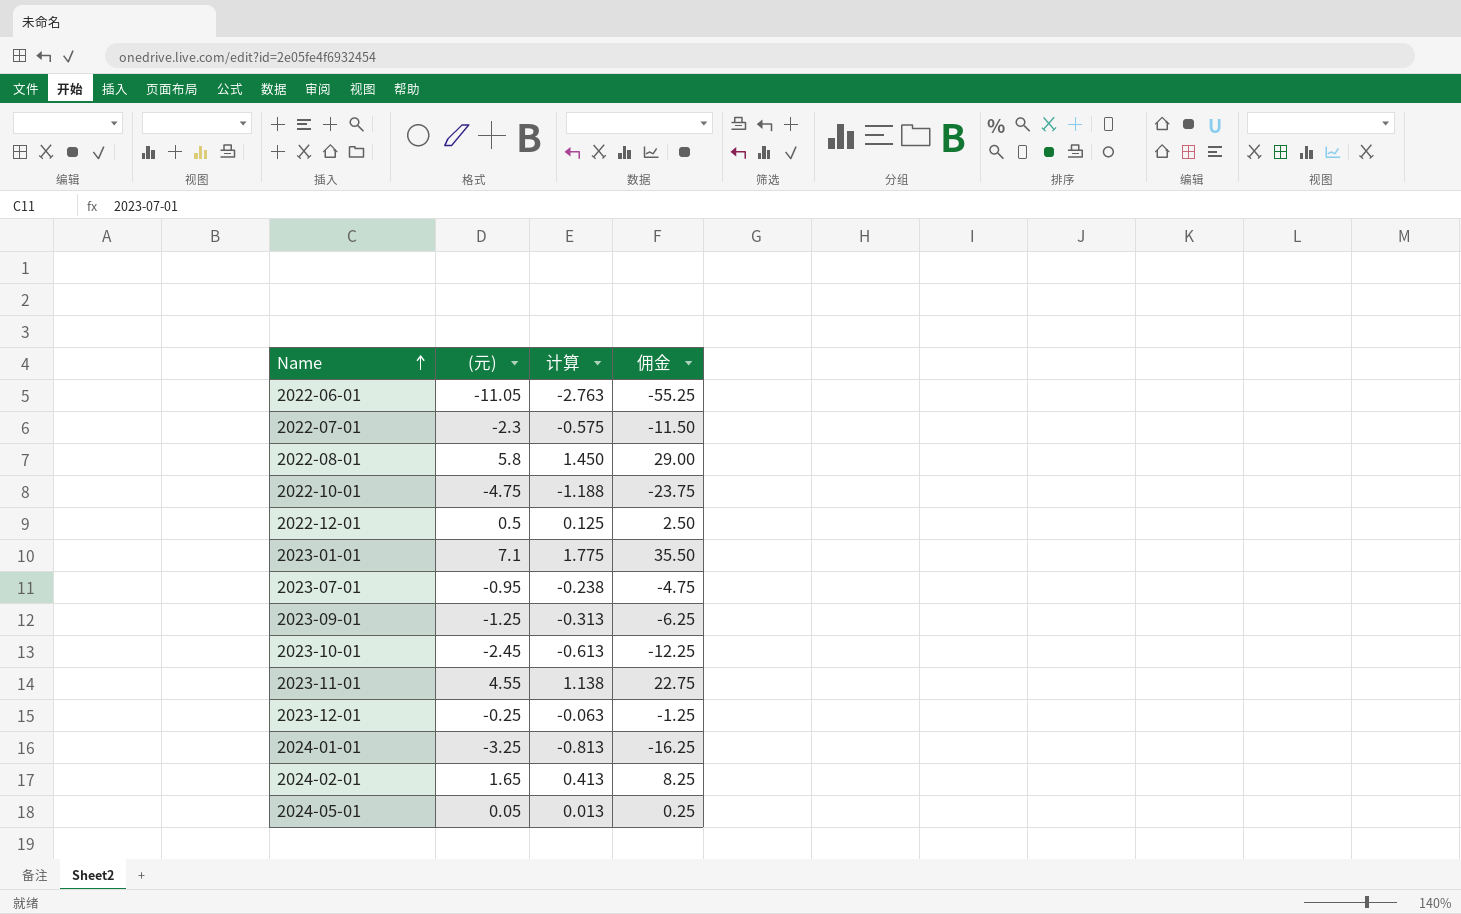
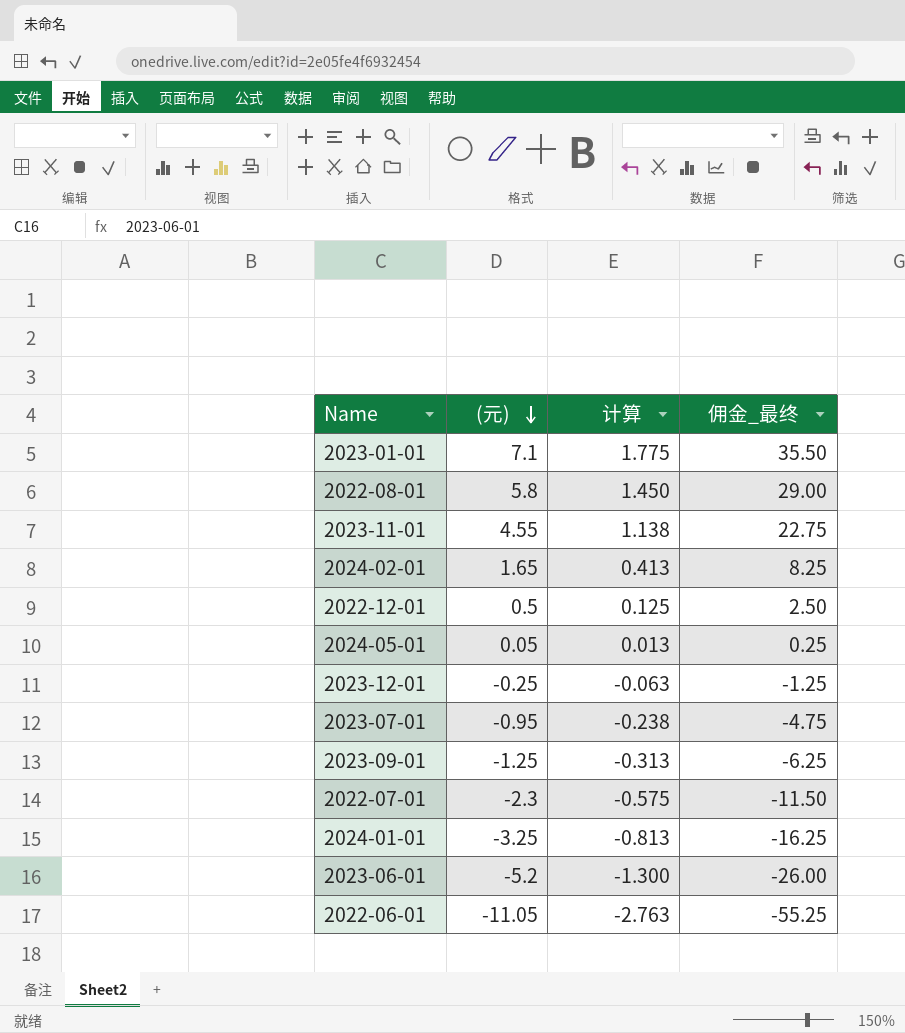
row order: Name ascending -> (元) descending
column name: 佣金 -> 佣金_最终
row 2022-10-01: -4.75 | -1.188 | -23.75 -> none
row 2023-10-01: -2.45 | -0.613 | -12.25 -> none
row 2023-06-01: none -> -5.2 | -1.300 | -26.00

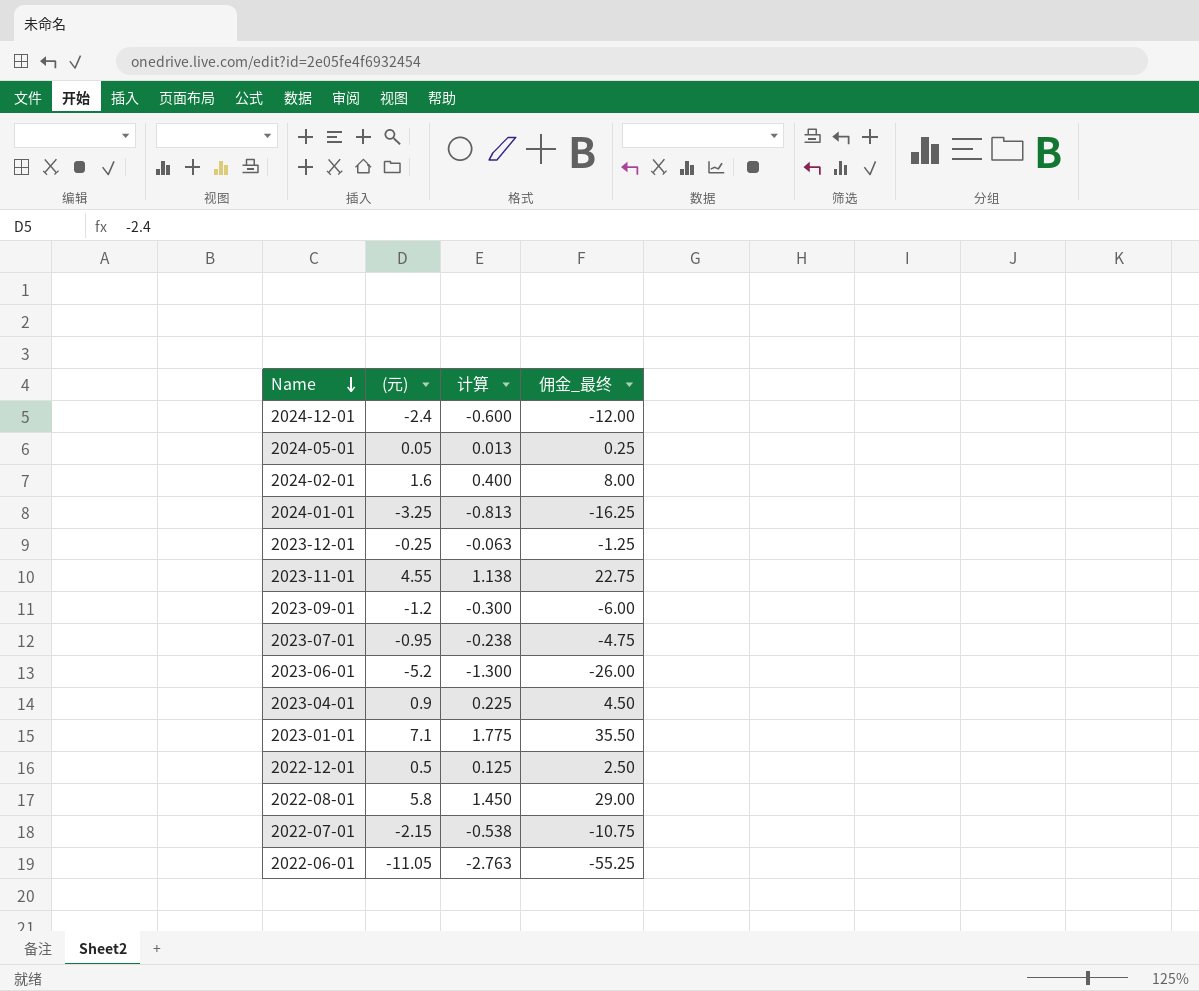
row order: (元) descending -> Name descending
row 2024-12-01: none -> -2.4 | -0.600 | -12.00
2024-02-01 | (元): 1.65 -> 1.6
2024-02-01 | 计算: 0.413 -> 0.400
2024-02-01 | 佣金_最终: 8.25 -> 8.00
2023-09-01 | (元): -1.25 -> -1.2
2023-09-01 | 计算: -0.313 -> -0.300
2023-09-01 | 佣金_最终: -6.25 -> -6.00
row 2023-04-01: none -> 0.9 | 0.225 | 4.50
2022-07-01 | (元): -2.3 -> -2.15
2022-07-01 | 计算: -0.575 -> -0.538
2022-07-01 | 佣金_最终: -11.50 -> -10.75

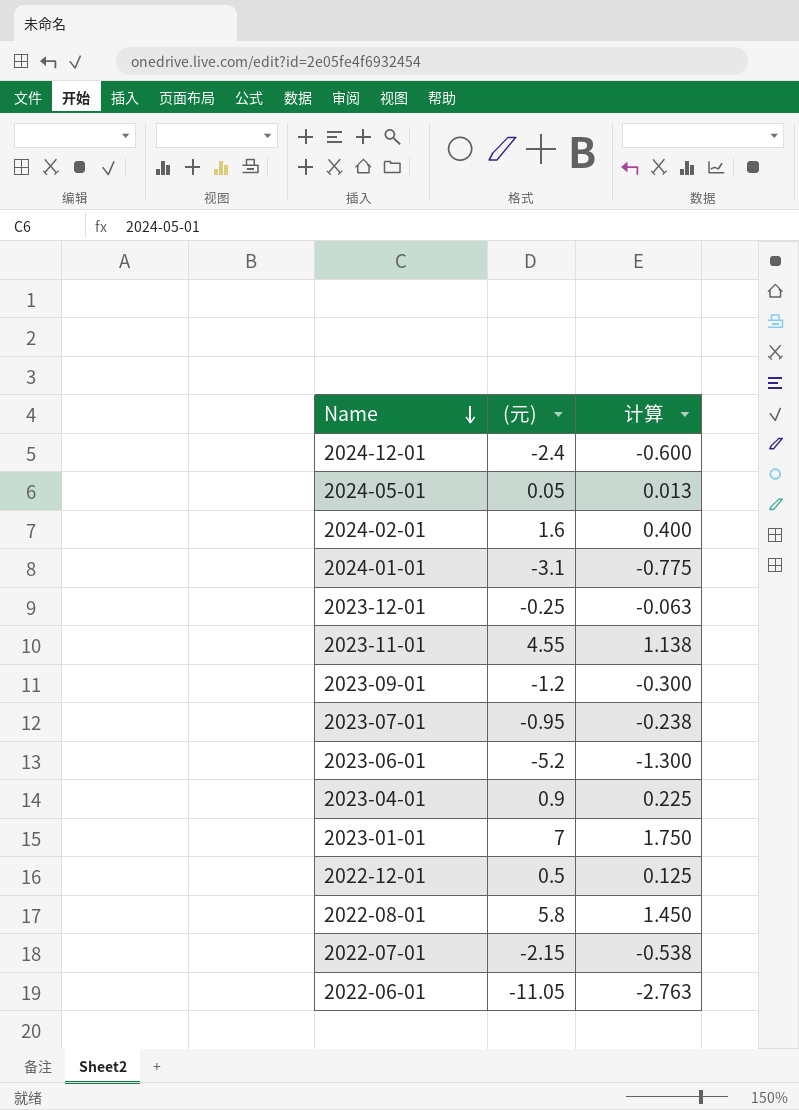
column 佣金_最终 | formula: [(元)] * 5 -> none
2024-01-01 | (元): -3.25 -> -3.1
2024-01-01 | 计算: -0.813 -> -0.775
2023-01-01 | (元): 7.1 -> 7
2023-01-01 | 计算: 1.775 -> 1.750

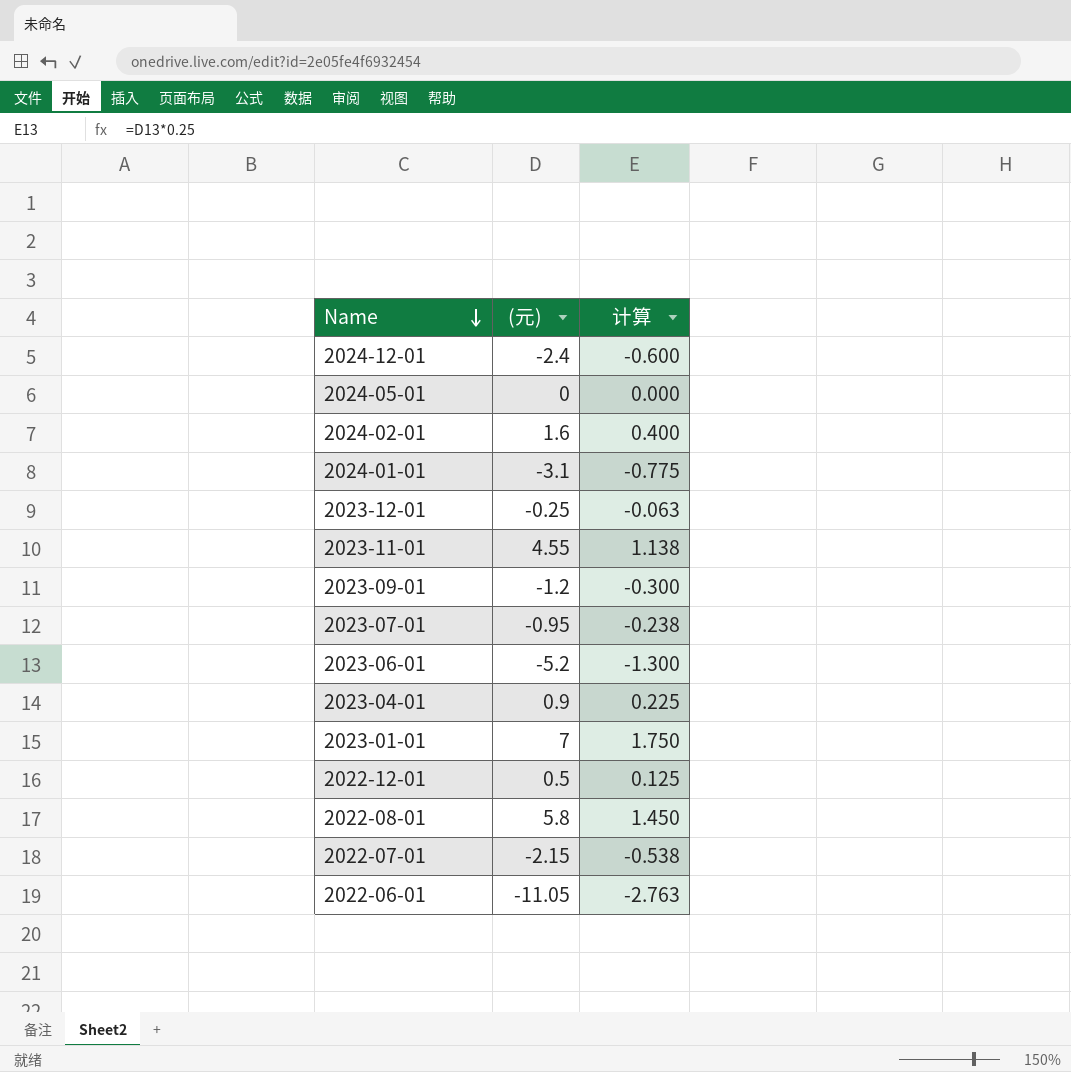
2024-05-01 | (元): 0.05 -> 0
2024-05-01 | 计算: 0.013 -> 0.000

